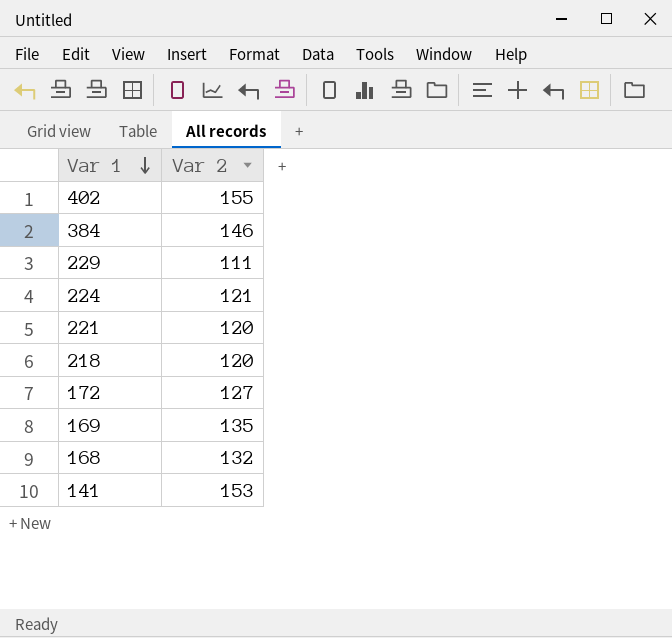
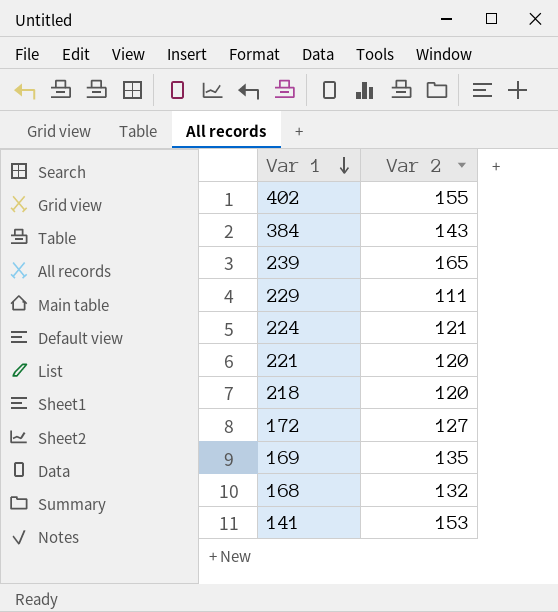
384 | Var 2: 146 -> 143
row 239: none -> 165

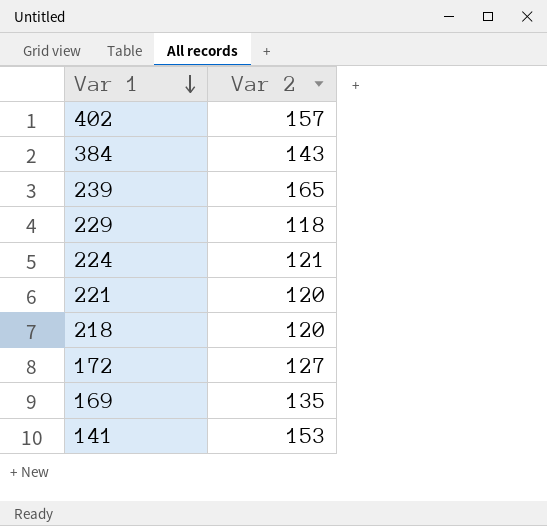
row 168: 132 -> none
402 | Var 2: 155 -> 157
229 | Var 2: 111 -> 118

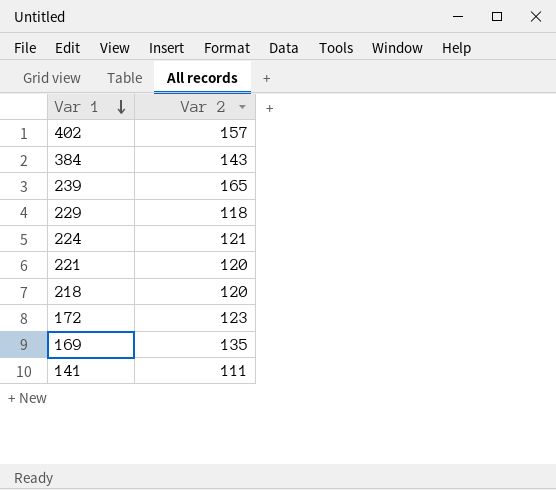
172 | Var 2: 127 -> 123
141 | Var 2: 153 -> 111

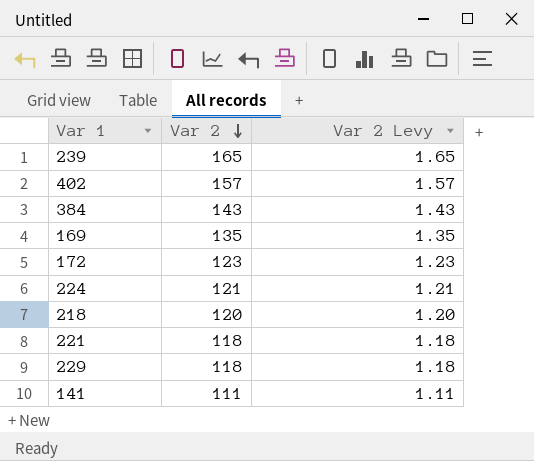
row order: Var 1 descending -> Var 2 descending
column Var 2 Levy | formula: none -> [Var 2] * 0.01
221 | Var 2: 120 -> 118

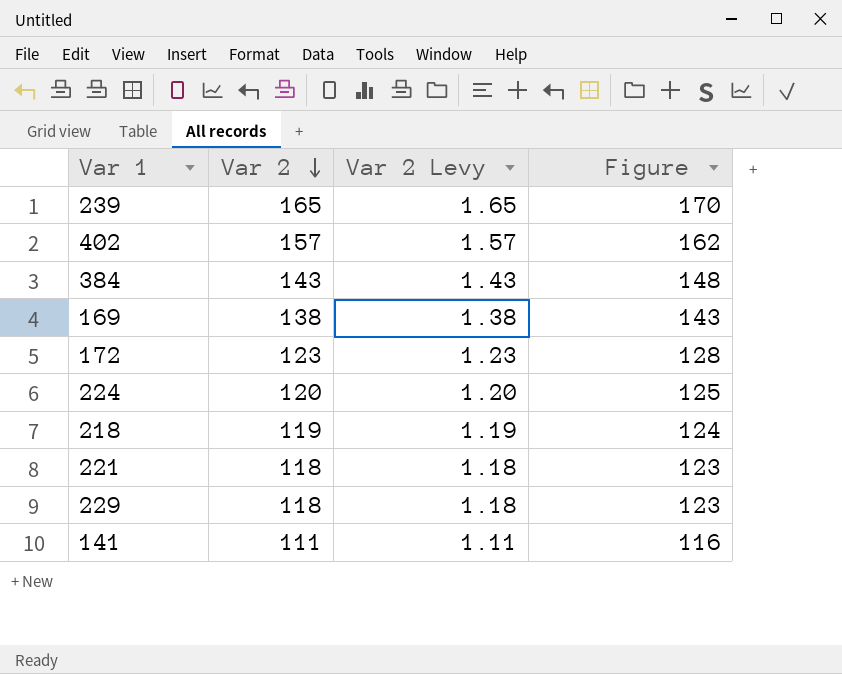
column Figure | formula: none -> [Var 2] + 5
169 | Var 2: 135 -> 138
169 | Var 2 Levy: 1.35 -> 1.38
224 | Var 2: 121 -> 120
224 | Var 2 Levy: 1.21 -> 1.20
218 | Var 2: 120 -> 119
218 | Var 2 Levy: 1.20 -> 1.19

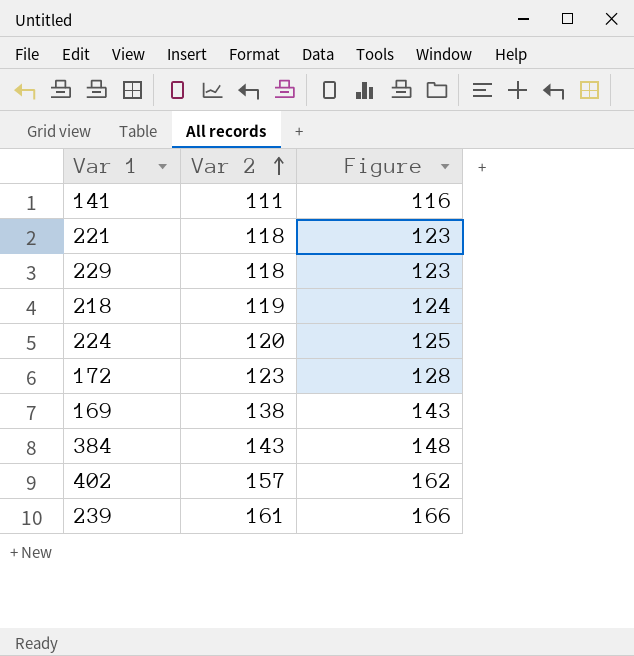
row order: Var 2 descending -> Var 2 ascending
column Var 2 Levy | formula: [Var 2] * 0.01 -> none
239 | Var 2: 165 -> 161
239 | Figure: 170 -> 166

